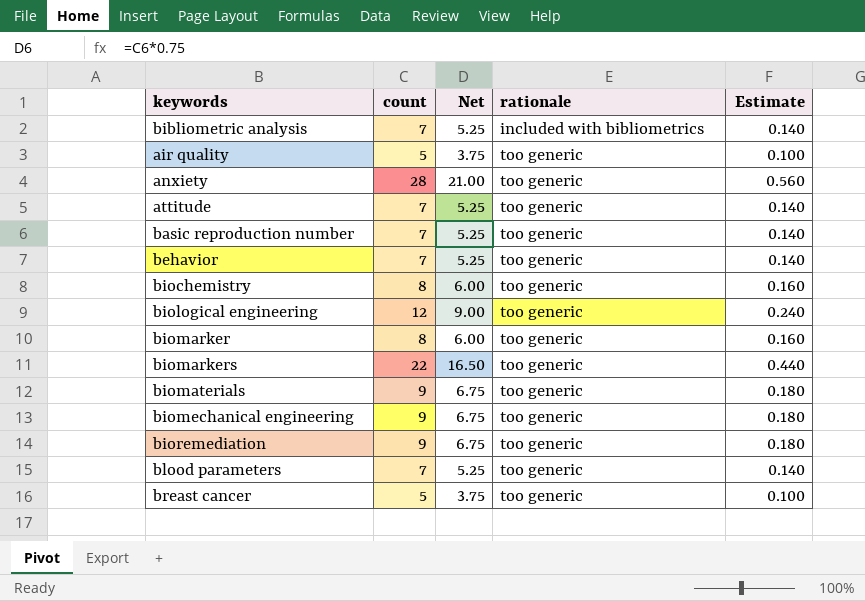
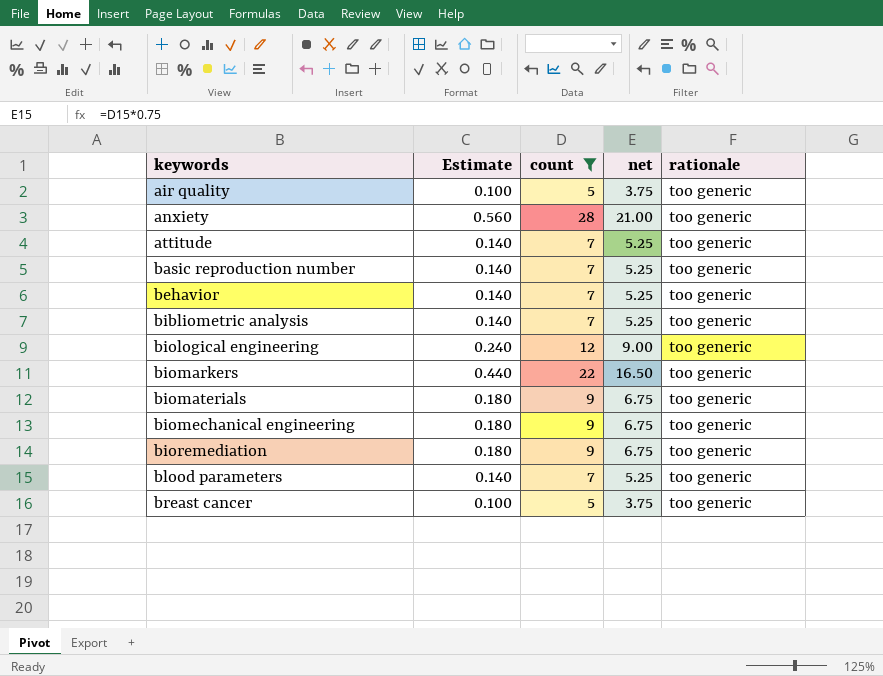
filter: none -> count != 8
row order: rationale ascending -> keywords ascending
column Estimate | position: 5 -> 2
column name: Net -> net
bibliometric analysis | rationale: included with bibliometrics -> too generic

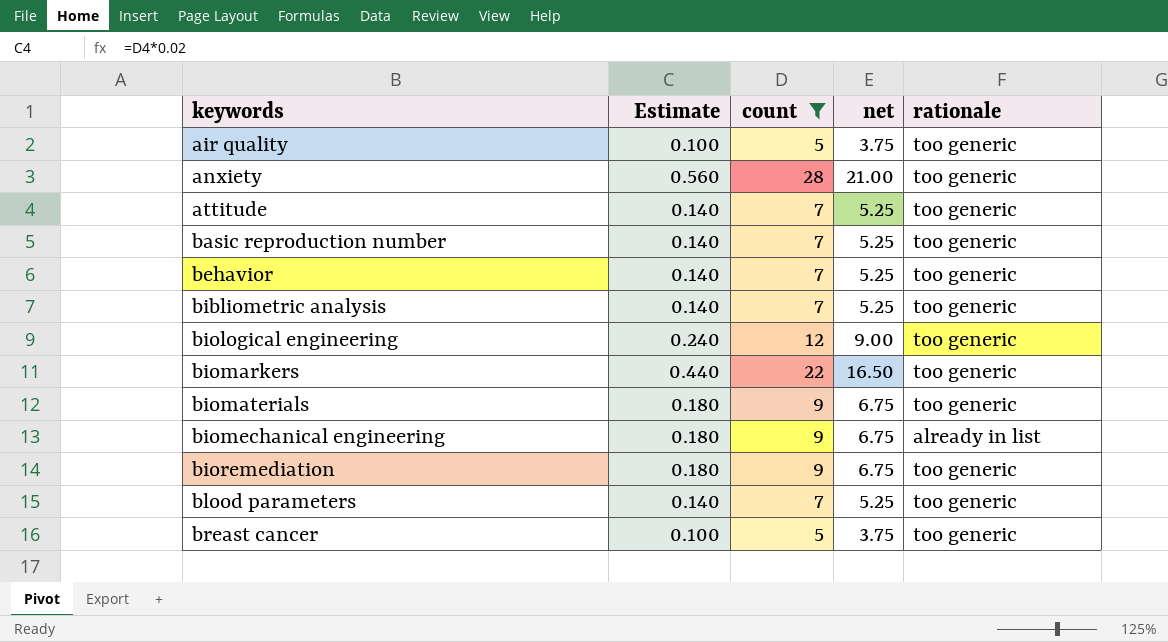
biomechanical engineering | rationale: too generic -> already in list

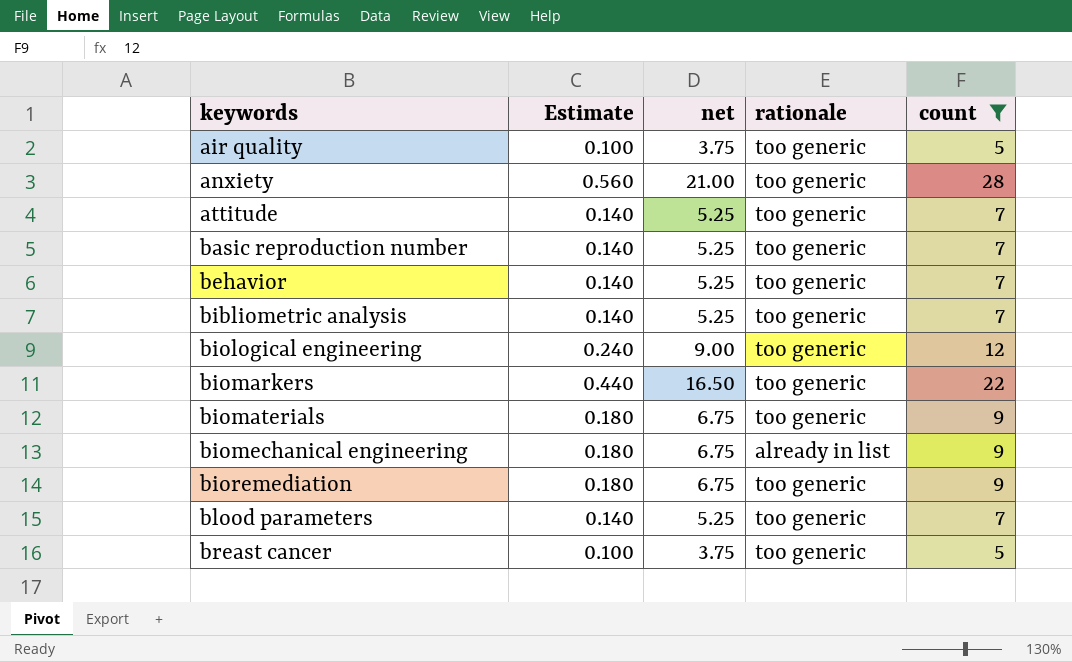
column count | position: 3 -> 5

